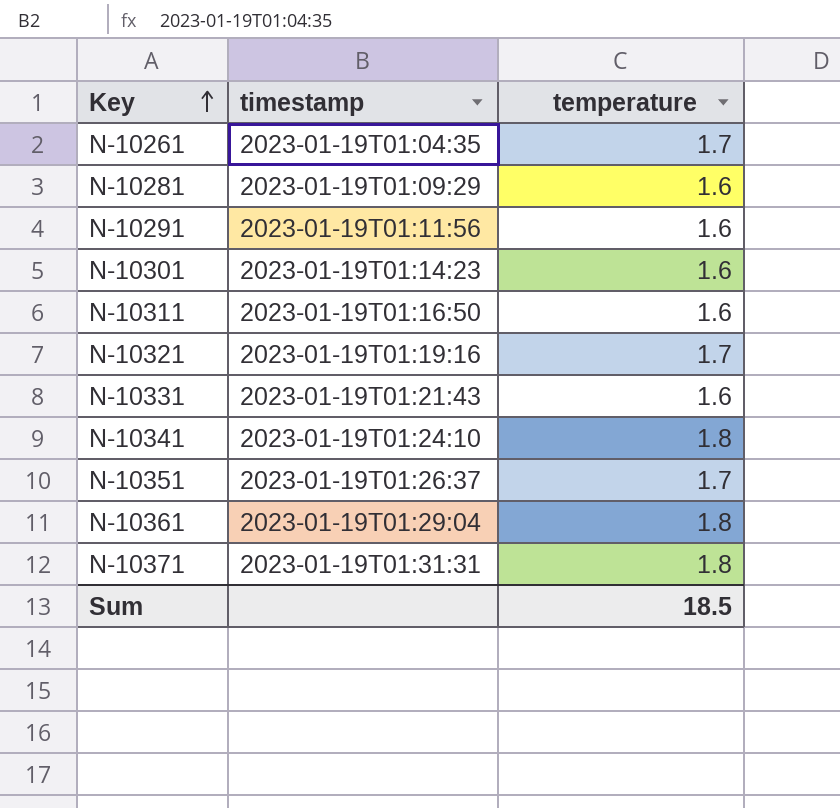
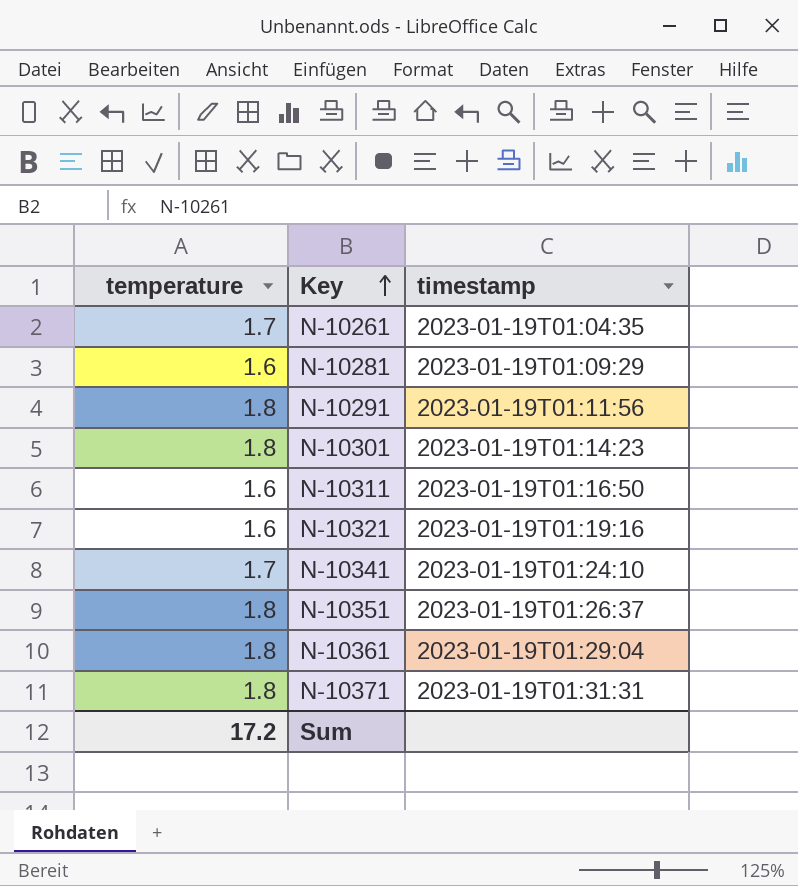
column temperature | position: 3 -> 1
row N-10331: 2023-01-19T01:21:43 | 1.6 -> none
N-10291 | temperature: 1.6 -> 1.8
N-10301 | temperature: 1.6 -> 1.8
N-10321 | temperature: 1.7 -> 1.6
N-10341 | temperature: 1.8 -> 1.7
N-10351 | temperature: 1.7 -> 1.8
Sum | temperature: 18.5 -> 17.2

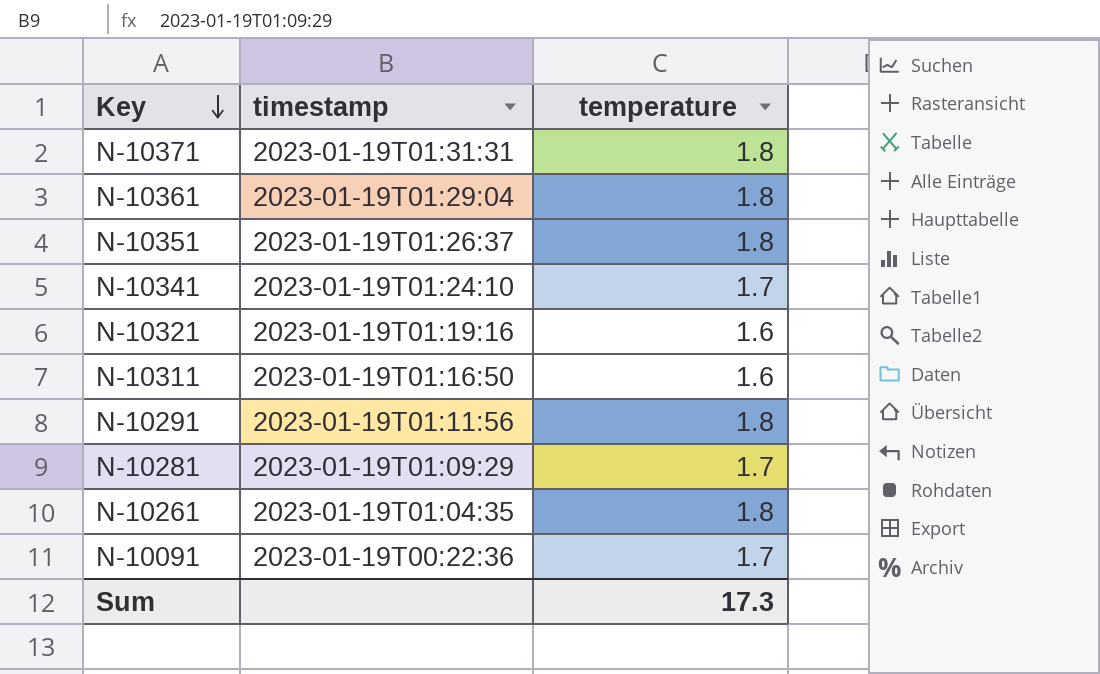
row order: Key ascending -> Key descending
column temperature | position: 1 -> 3
row N-10301: 1.8 | 2023-01-19T01:14:23 -> none
N-10281 | temperature: 1.6 -> 1.7
N-10261 | temperature: 1.7 -> 1.8
row N-10091: none -> 2023-01-19T00:22:36 | 1.7
Sum | temperature: 17.2 -> 17.3

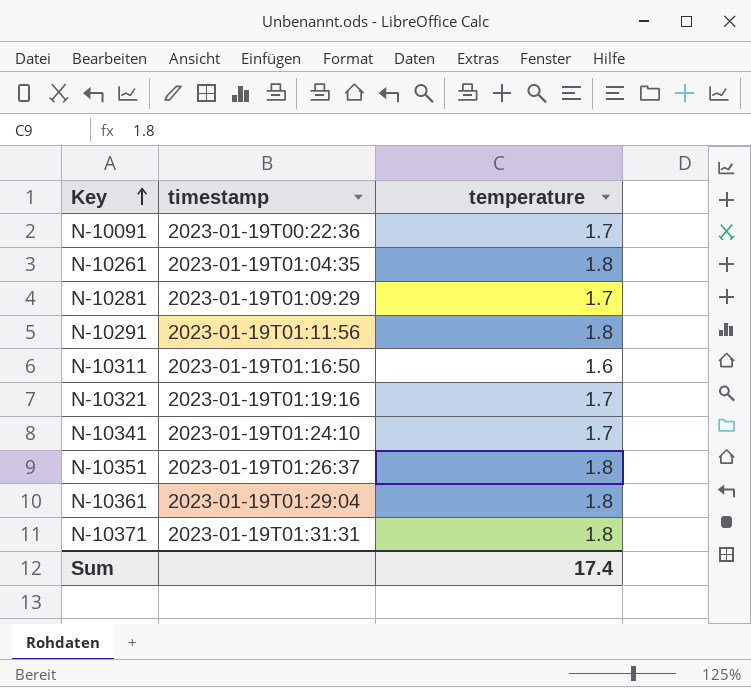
row order: Key descending -> Key ascending
N-10321 | temperature: 1.6 -> 1.7
Sum | temperature: 17.3 -> 17.4

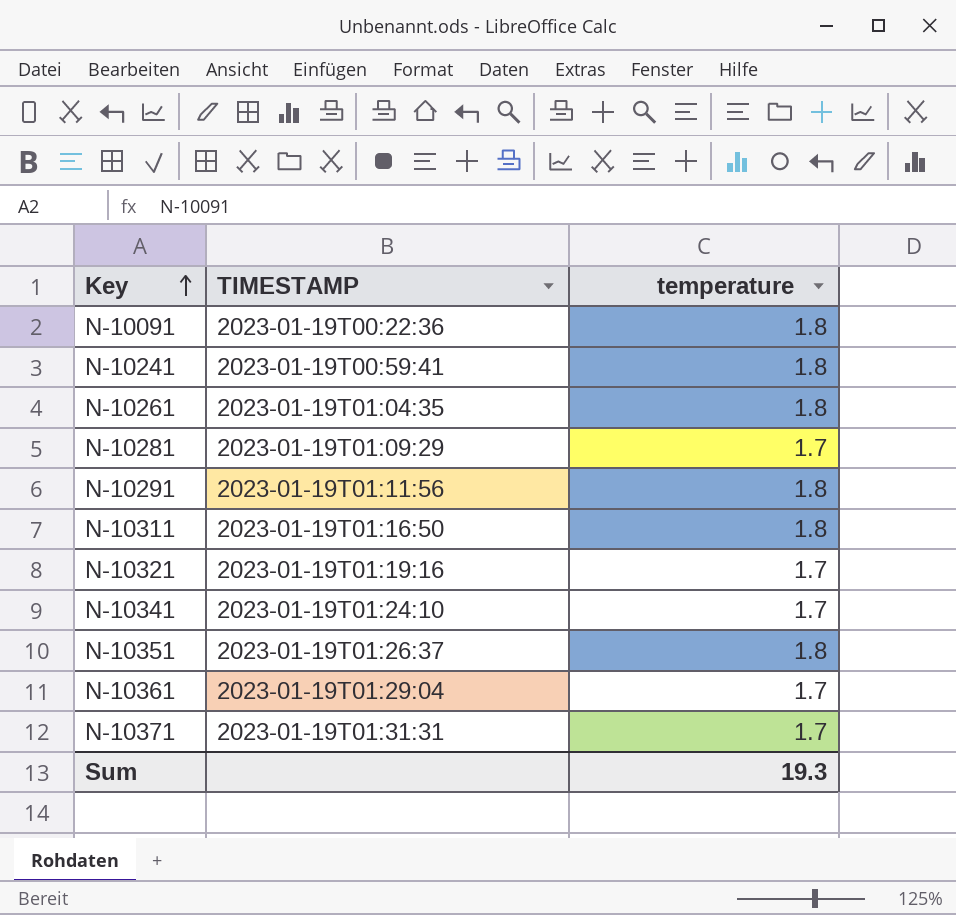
column name: timestamp -> TIMESTAMP
N-10091 | temperature: 1.7 -> 1.8
row N-10241: none -> 2023-01-19T00:59:41 | 1.8
N-10311 | temperature: 1.6 -> 1.8
N-10361 | temperature: 1.8 -> 1.7
N-10371 | temperature: 1.8 -> 1.7
Sum | temperature: 17.4 -> 19.3

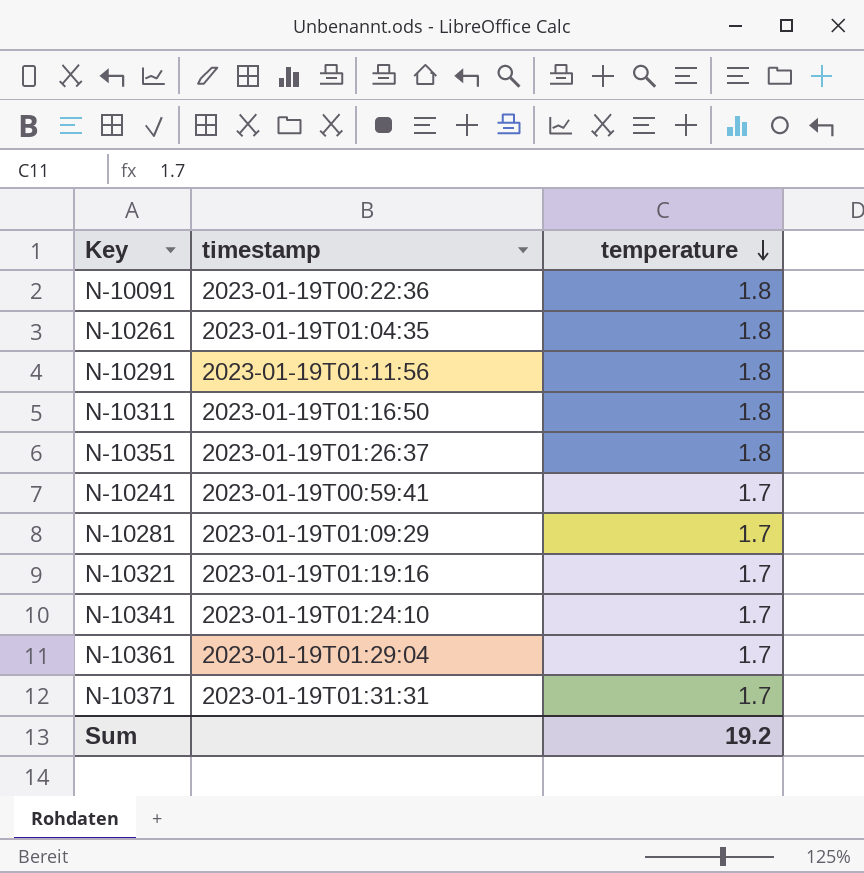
row order: Key ascending -> temperature descending
column name: TIMESTAMP -> timestamp
N-10241 | temperature: 1.8 -> 1.7
Sum | temperature: 19.3 -> 19.2

